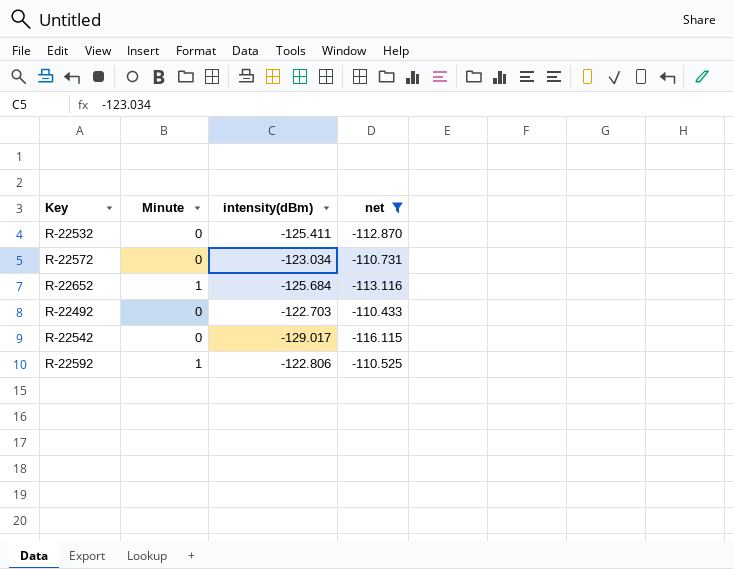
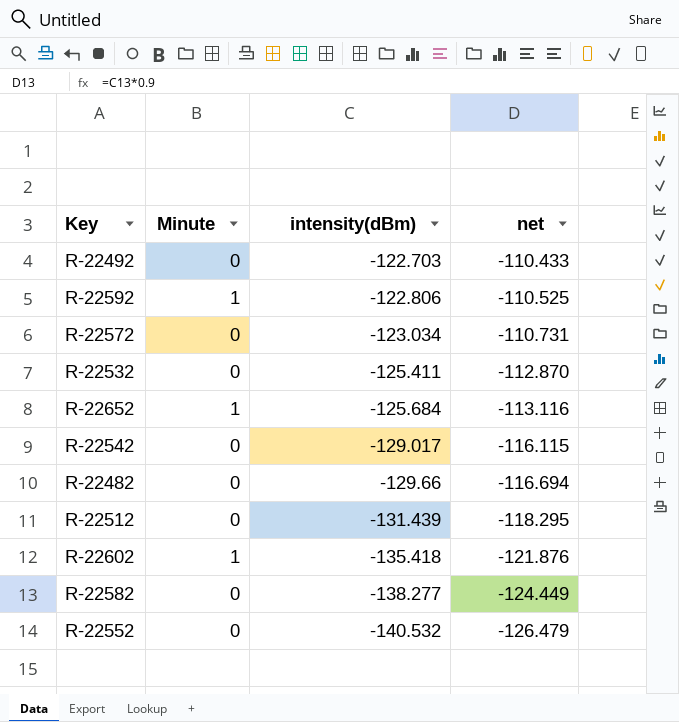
filter: net >= -116.115 -> none
row order: none -> intensity(dBm) descending

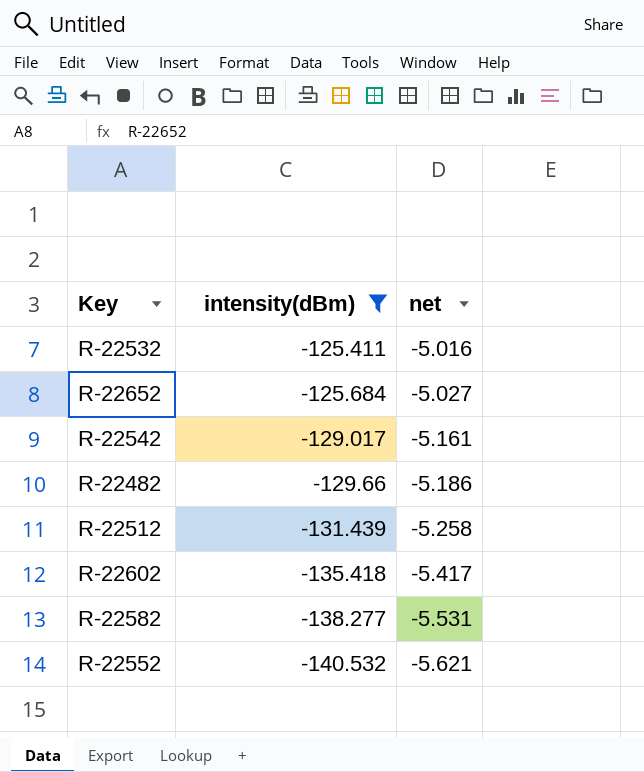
filter: none -> intensity(dBm) <= -125.411
column Minute | position: 2 -> none
column net | formula: [intensity(dBm)] * 0.9 -> [intensity(dBm)] * 0.04

